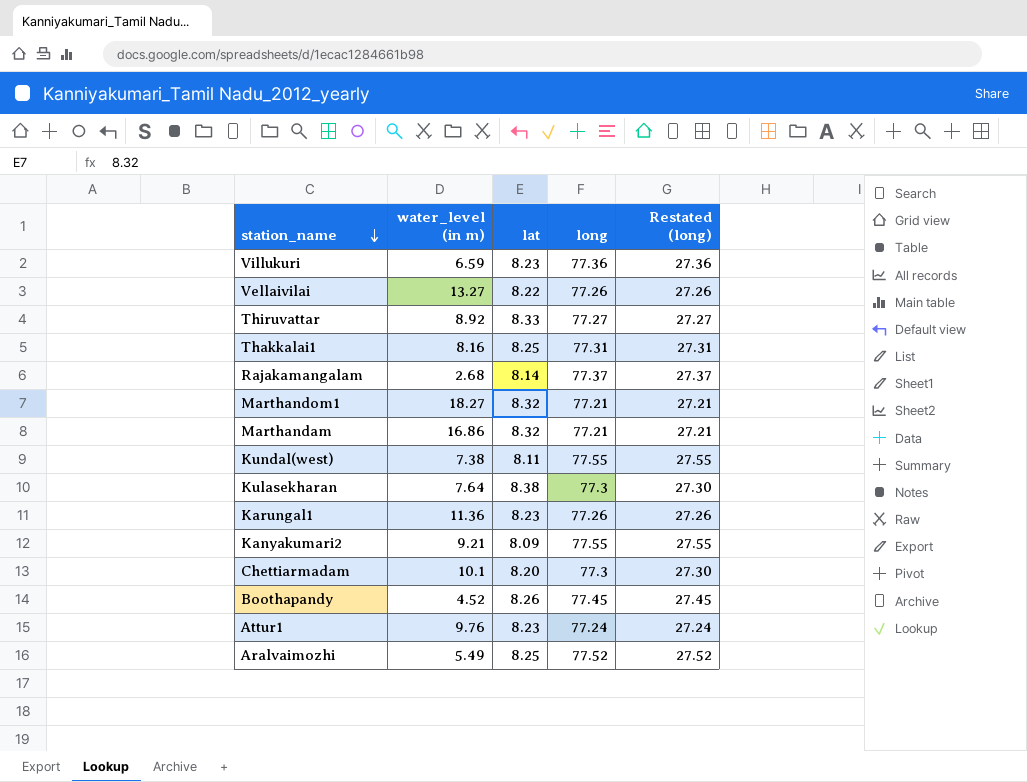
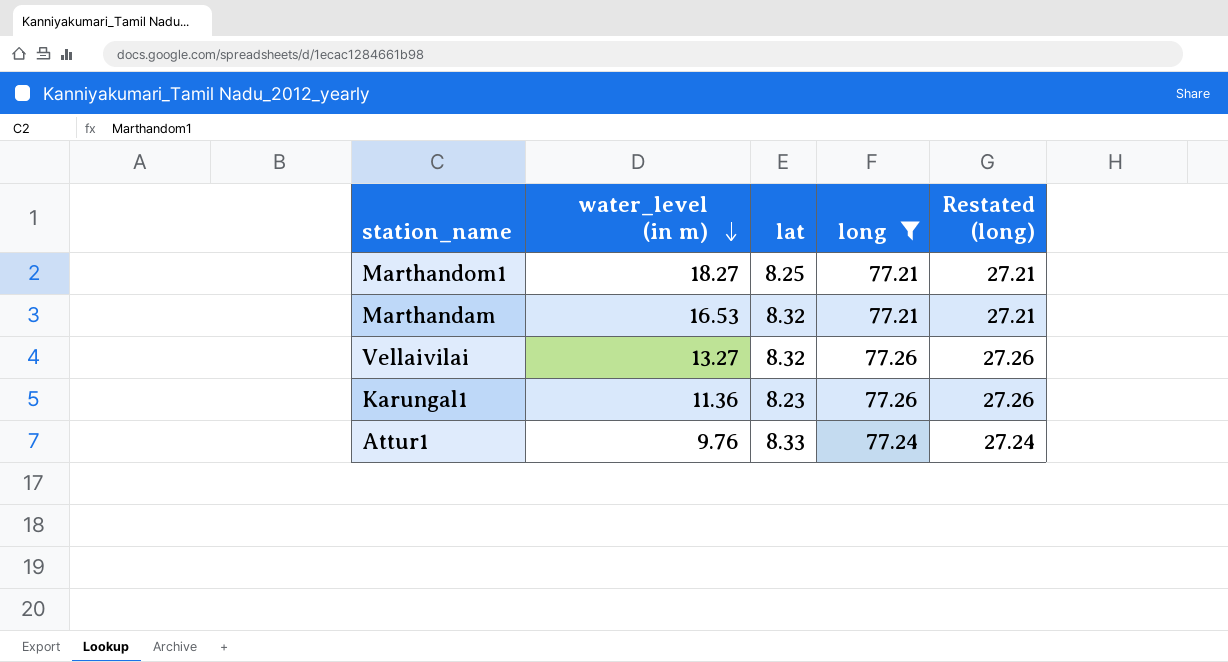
filter: none -> long <= 77.26
row order: station_name descending -> water_level (in m) descending
Marthandom1 | lat: 8.32 -> 8.25
Marthandam | water_level (in m): 16.86 -> 16.53
Vellaivilai | lat: 8.22 -> 8.32
Attur1 | lat: 8.23 -> 8.33

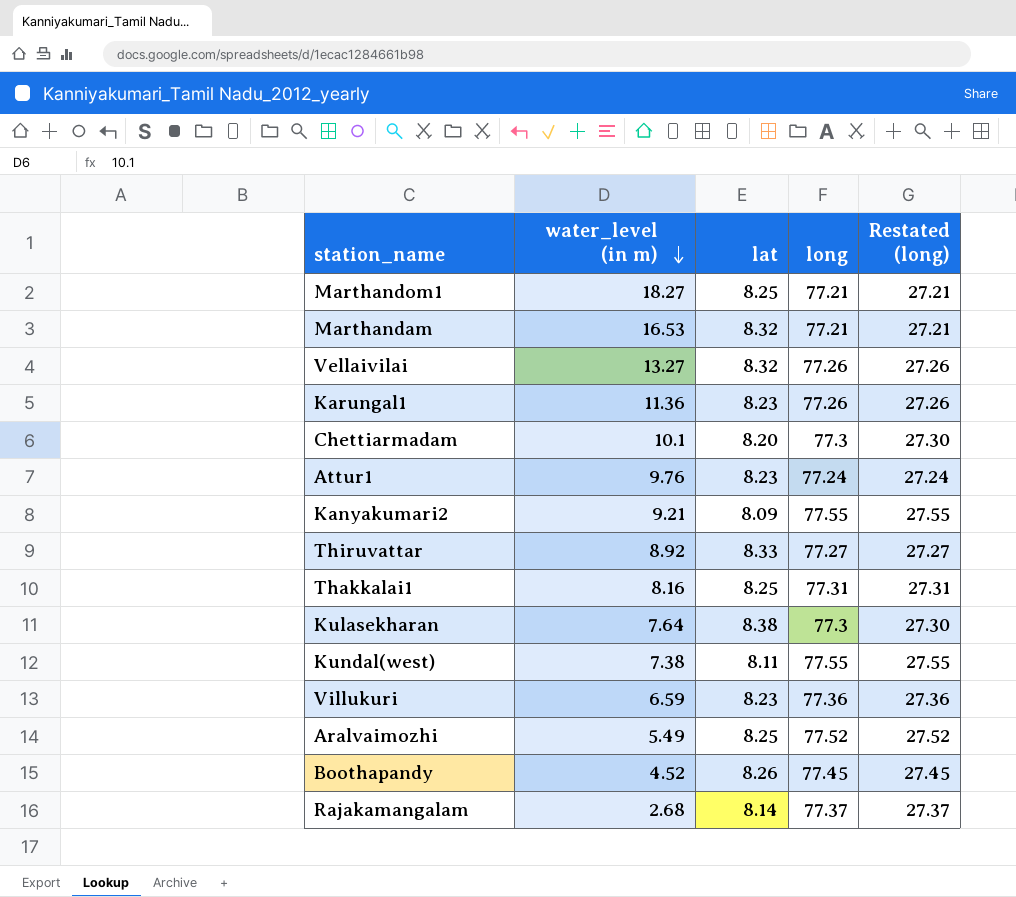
filter: long <= 77.26 -> none
Attur1 | lat: 8.33 -> 8.23

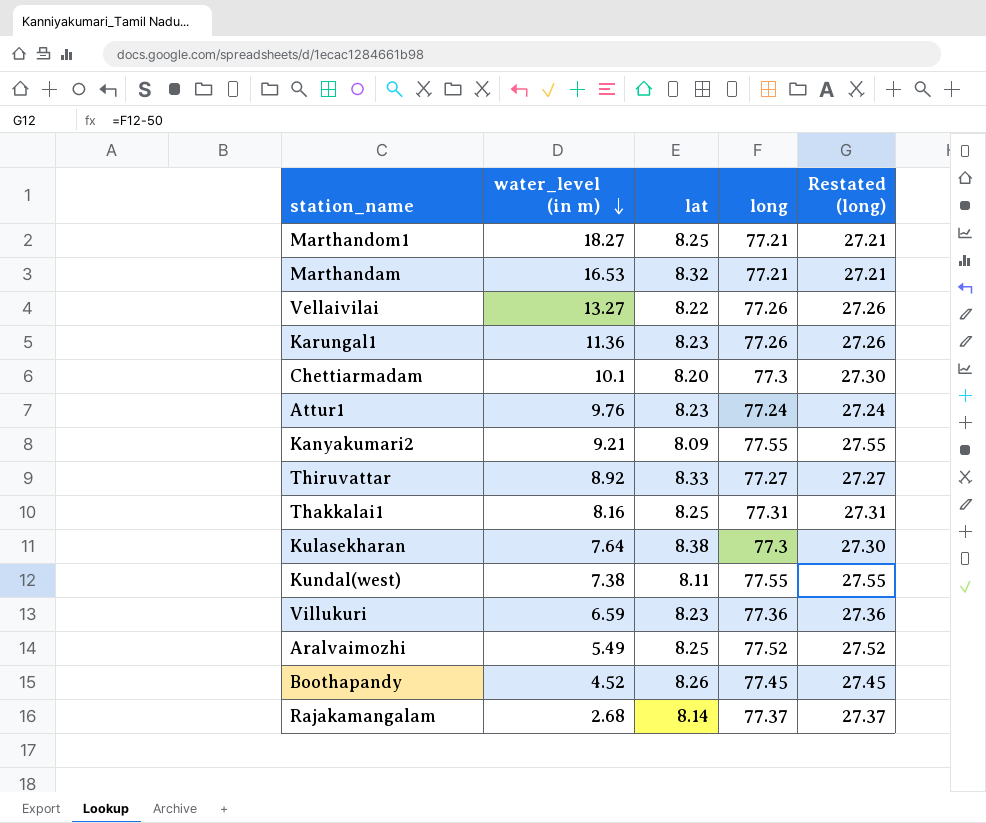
Vellaivilai | lat: 8.32 -> 8.22

